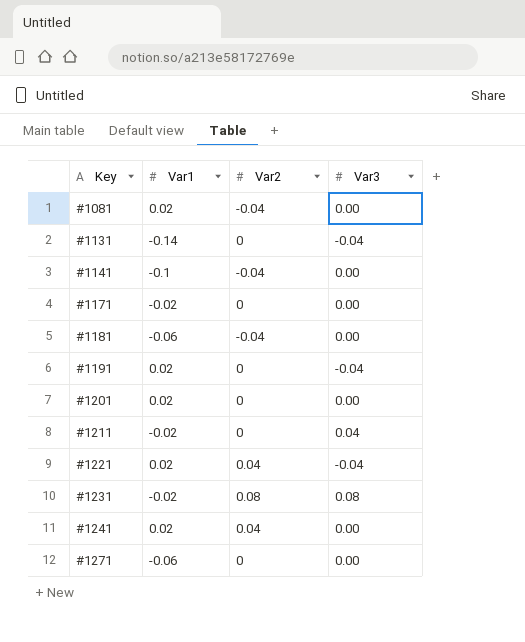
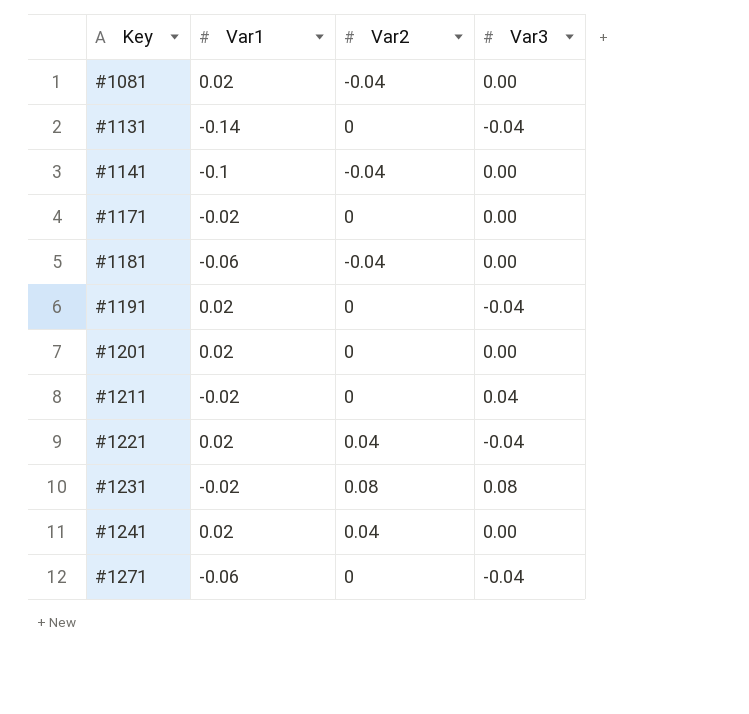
#1271 | Var3: 0.00 -> -0.04

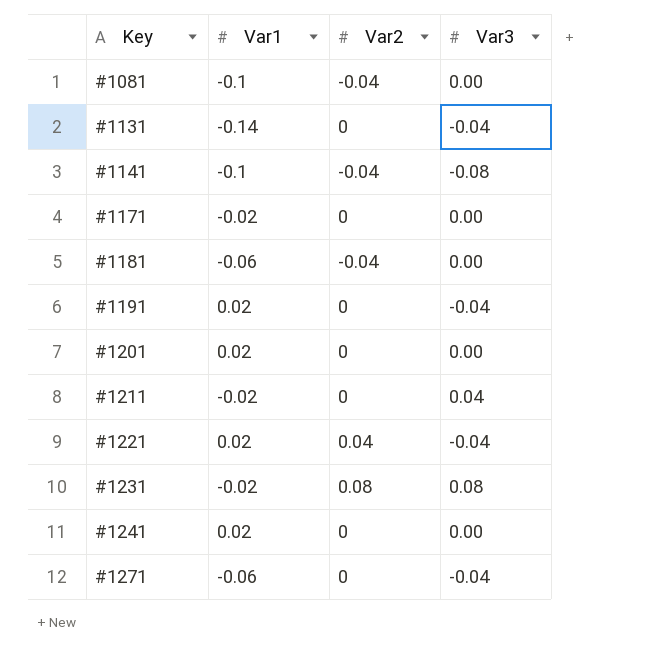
#1081 | Var1: 0.02 -> -0.1
#1141 | Var3: 0.00 -> -0.08
#1241 | Var2: 0.04 -> 0

